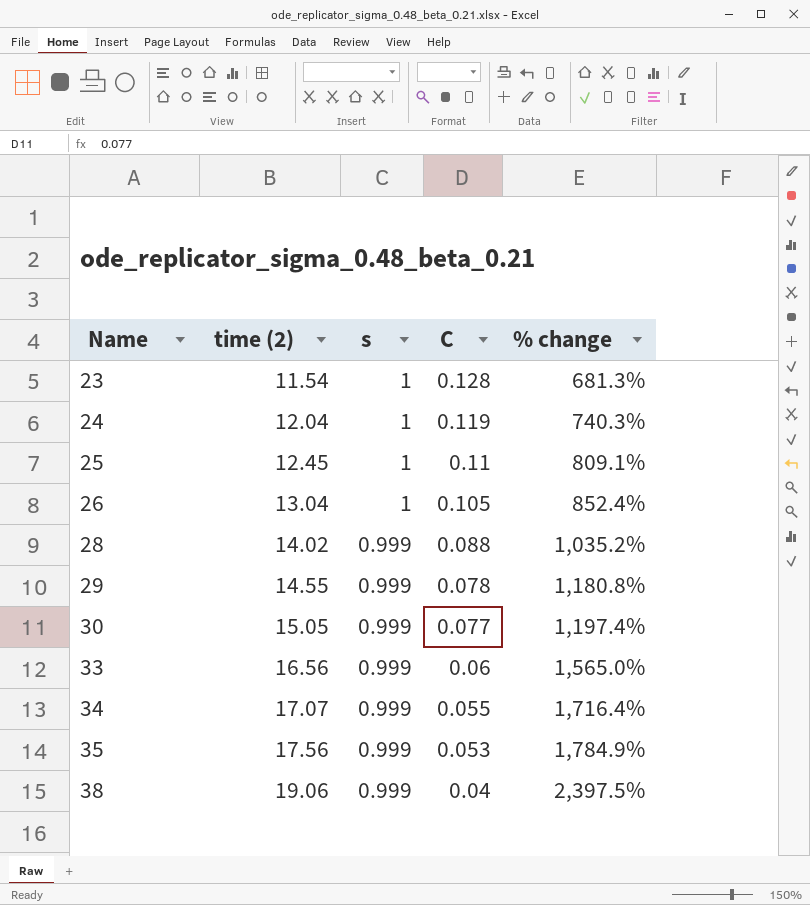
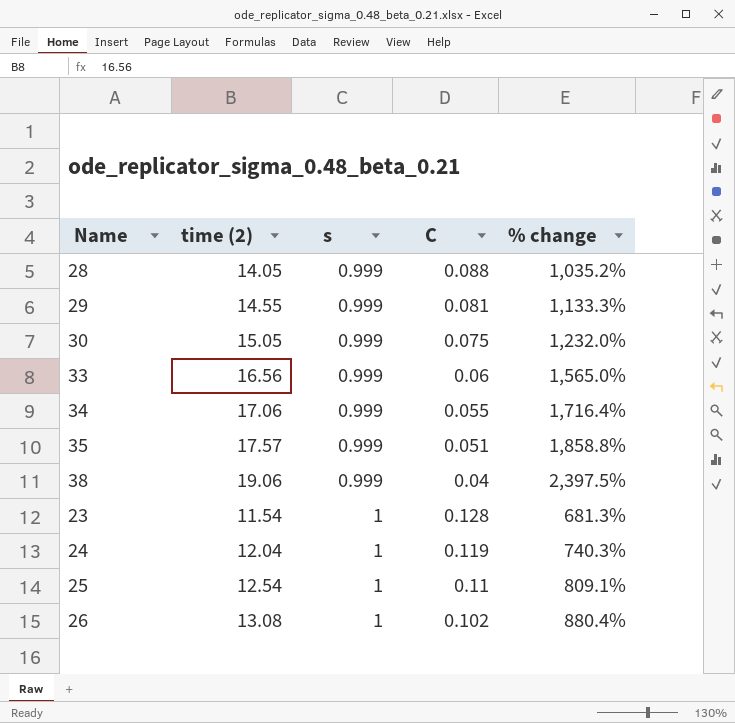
row order: Name ascending -> s ascending
28 | time (2): 14.02 -> 14.05
29 | C: 0.078 -> 0.081
29 | % change: 1,180.8% -> 1,133.3%
30 | C: 0.077 -> 0.075
30 | % change: 1,197.4% -> 1,232.0%
34 | time (2): 17.07 -> 17.06
35 | time (2): 17.56 -> 17.57
35 | C: 0.053 -> 0.051
35 | % change: 1,784.9% -> 1,858.8%
25 | time (2): 12.45 -> 12.54
26 | time (2): 13.04 -> 13.08
26 | C: 0.105 -> 0.102
26 | % change: 852.4% -> 880.4%

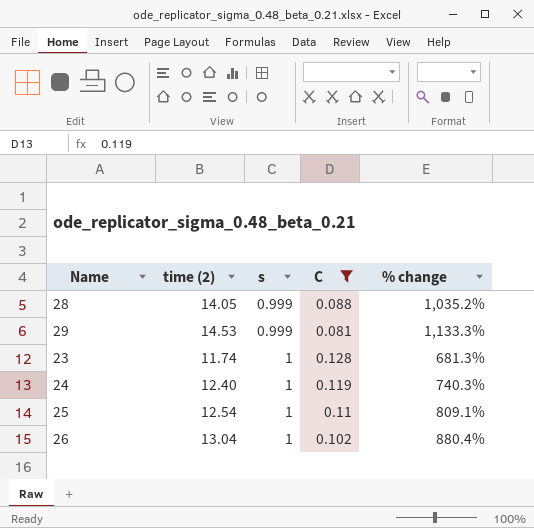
filter: none -> C >= 0.081
29 | time (2): 14.55 -> 14.53
23 | time (2): 11.54 -> 11.74
24 | time (2): 12.04 -> 12.40
26 | time (2): 13.08 -> 13.04

